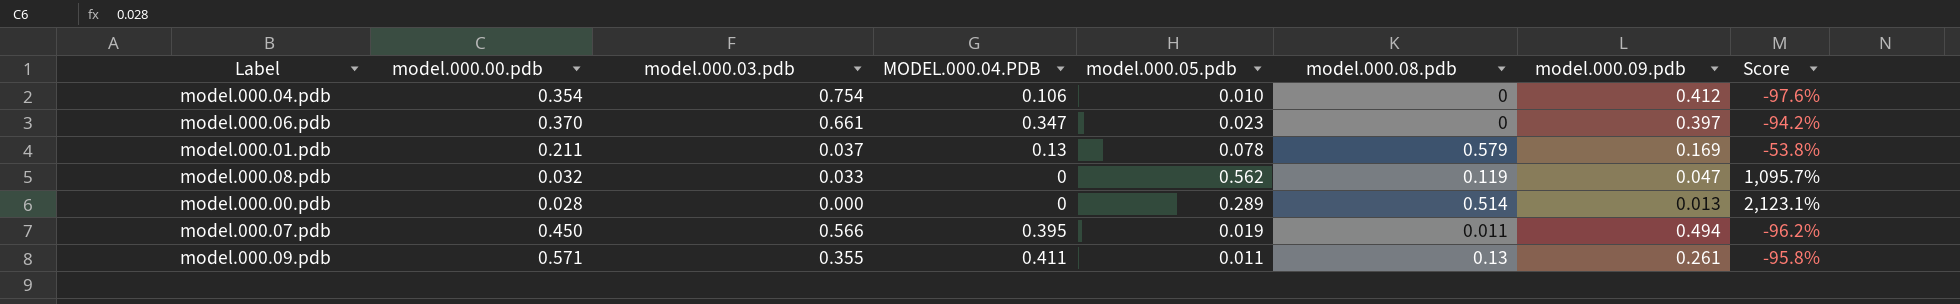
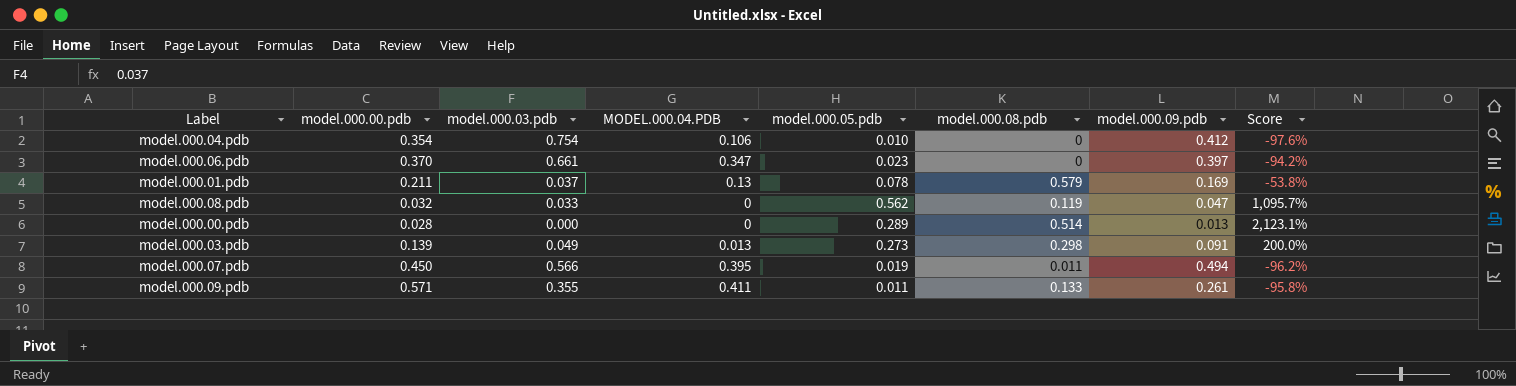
row model.000.03.pdb: none -> 0.139 | 0.049 | 0.013 | 0.273 | 0.298 | 0.091 | 200.0%
model.000.09.pdb | model.000.08.pdb: 0.13 -> 0.133

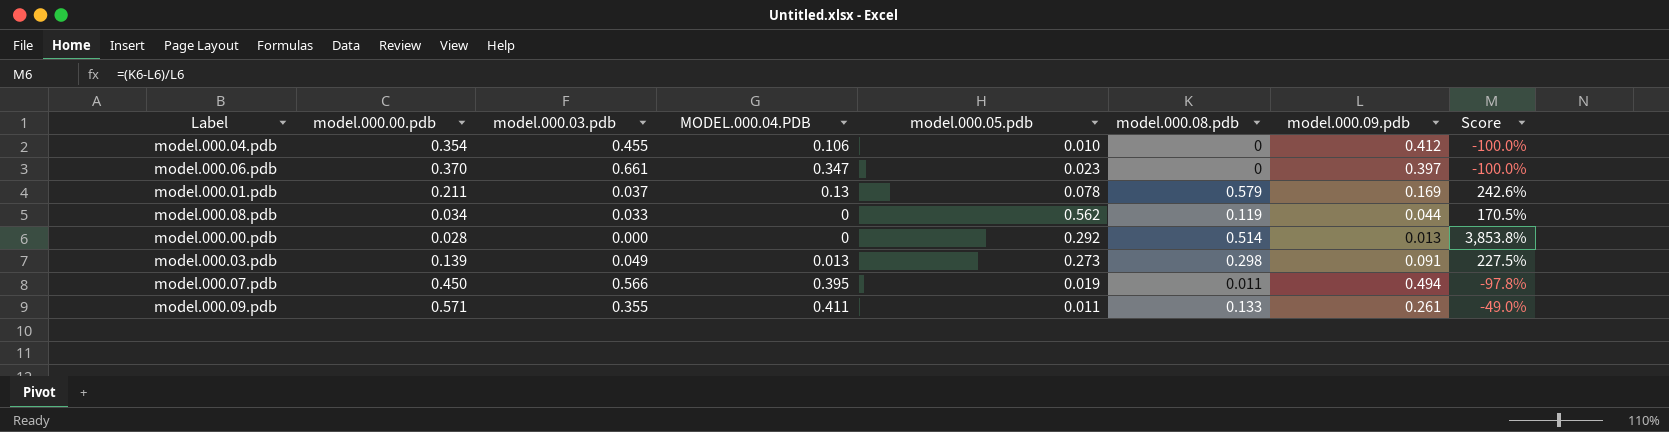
column Score | formula: ([model.000.05.pdb] - [model.000.09.pdb]) / [model.000.09.pdb] -> ([model.000.08.pdb] - [model.000.09.pdb]) / [model.000.09.pdb]
model.000.04.pdb | model.000.03.pdb: 0.754 -> 0.455
model.000.08.pdb | model.000.00.pdb: 0.032 -> 0.034
model.000.08.pdb | model.000.09.pdb: 0.047 -> 0.044
model.000.00.pdb | model.000.05.pdb: 0.289 -> 0.292

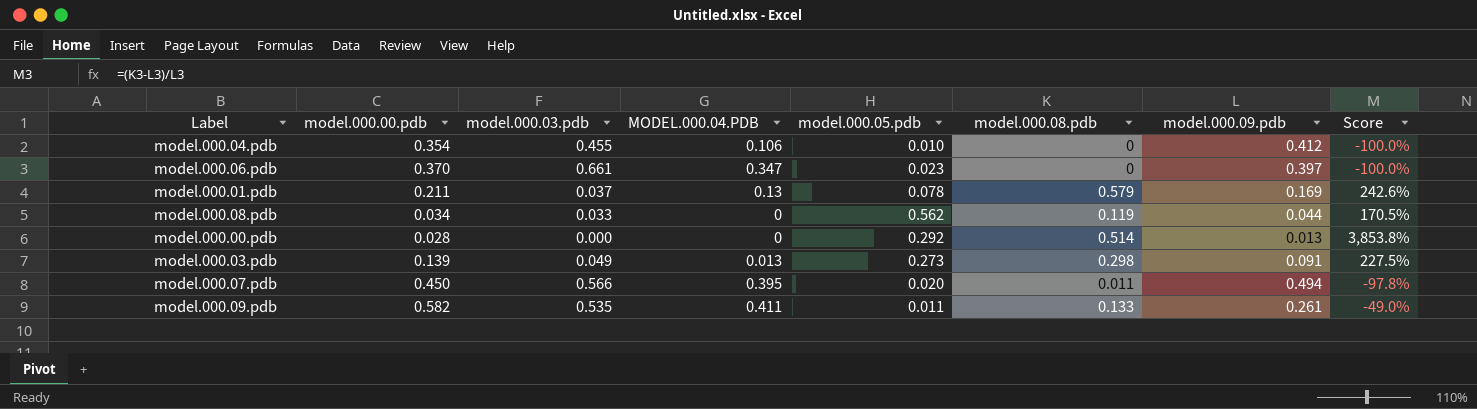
model.000.07.pdb | model.000.05.pdb: 0.019 -> 0.020
model.000.09.pdb | model.000.00.pdb: 0.571 -> 0.582
model.000.09.pdb | model.000.03.pdb: 0.355 -> 0.535

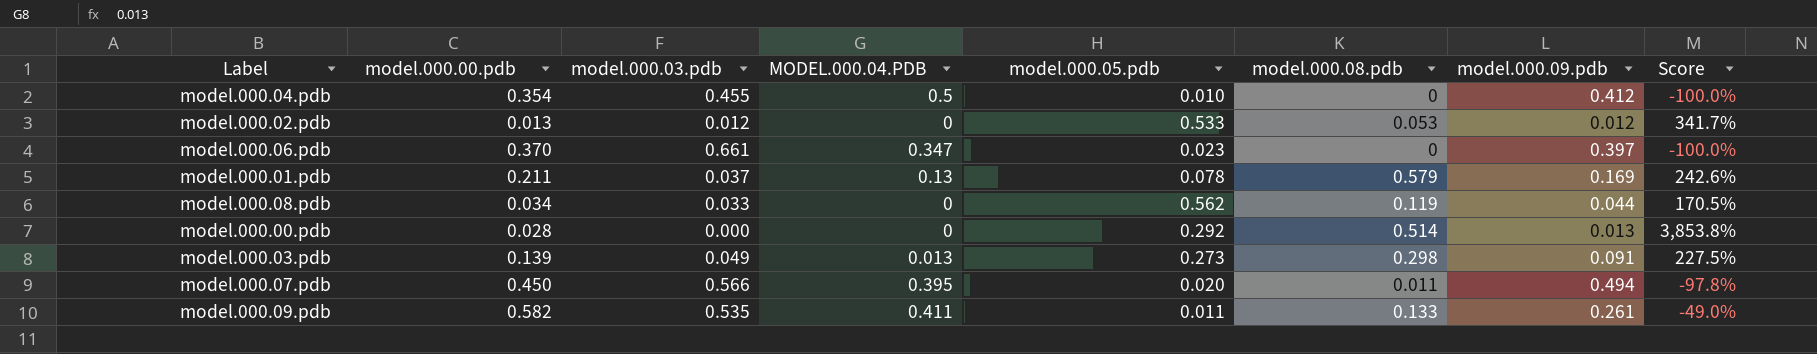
model.000.04.pdb | MODEL.000.04.PDB: 0.106 -> 0.5
row model.000.02.pdb: none -> 0.013 | 0.012 | 0 | 0.533 | 0.053 | 0.012 | 341.7%

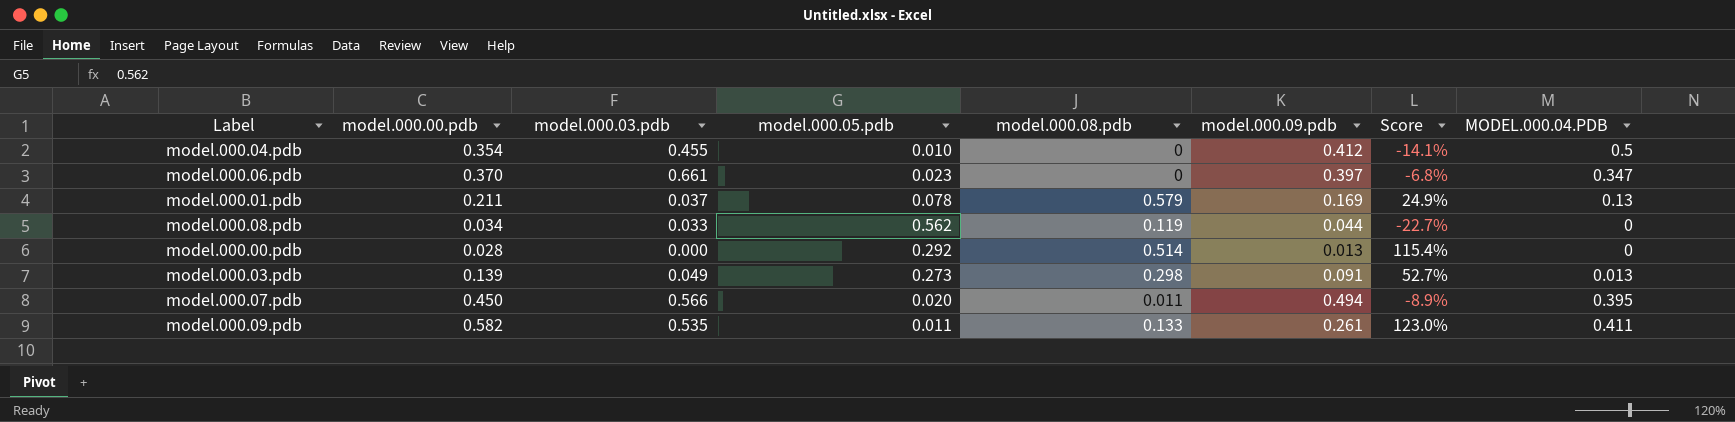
column Score | formula: ([model.000.08.pdb] - [model.000.09.pdb]) / [model.000.09.pdb] -> ([model.000.00.pdb] - [model.000.09.pdb]) / [model.000.09.pdb]
column MODEL.000.04.PDB | position: 4 -> 8
row model.000.02.pdb: 0.013 | 0.012 | 0 | 0.533 | 0.053 | 0.012 | 341.7% -> none

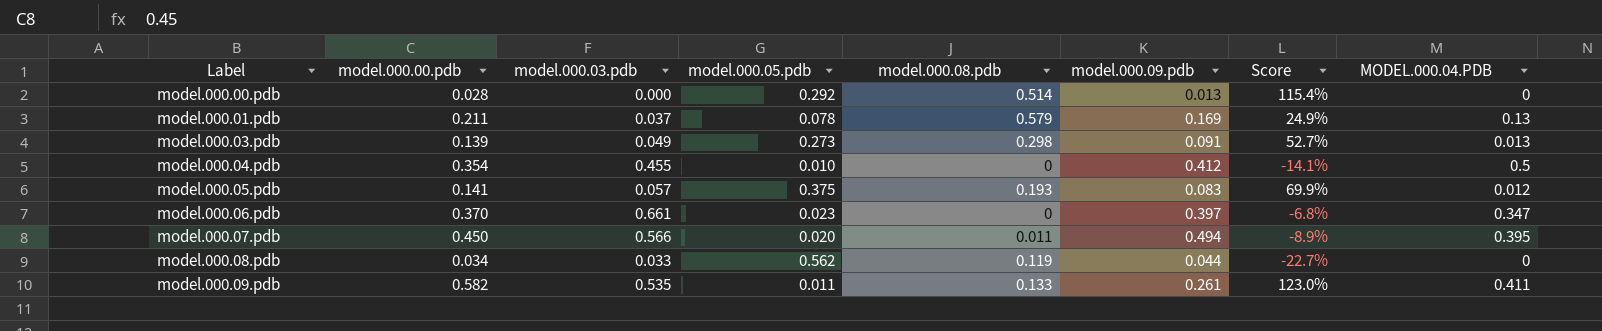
row order: none -> Label ascending
row model.000.05.pdb: none -> 0.141 | 0.057 | 0.375 | 0.193 | 0.083 | 69.9% | 0.012

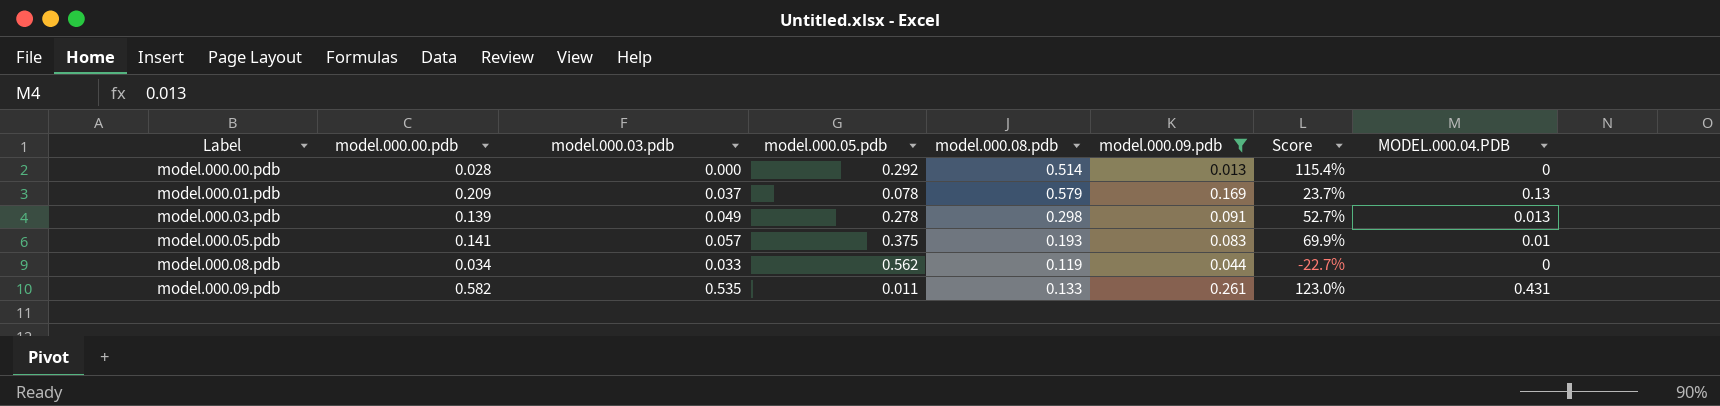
filter: none -> model.000.09.pdb <= 0.261
model.000.01.pdb | model.000.00.pdb: 0.211 -> 0.209
model.000.01.pdb | Score: 24.9% -> 23.7%
model.000.03.pdb | model.000.05.pdb: 0.273 -> 0.278
model.000.05.pdb | MODEL.000.04.PDB: 0.012 -> 0.01
model.000.09.pdb | MODEL.000.04.PDB: 0.411 -> 0.431

